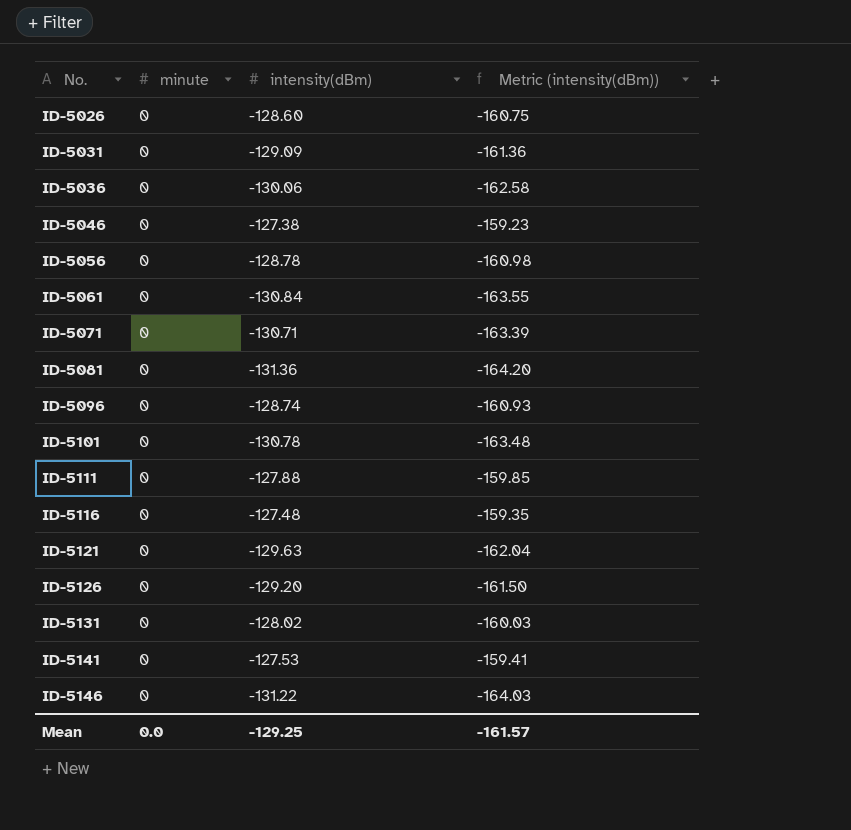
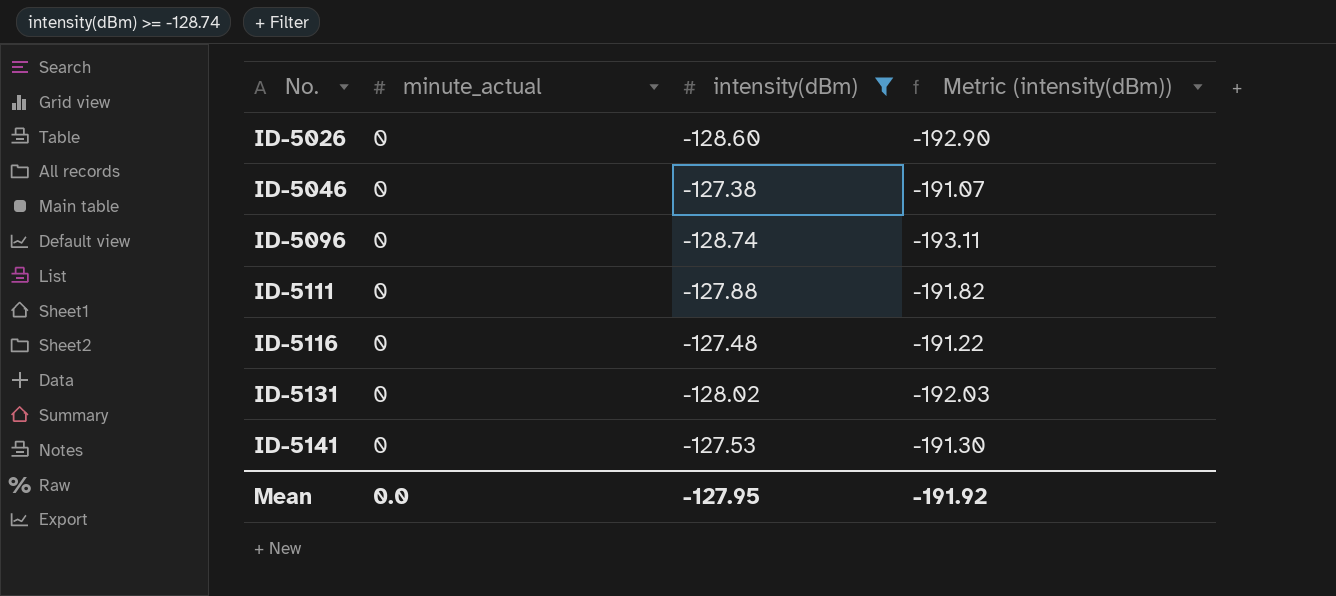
filter: none -> intensity(dBm) >= -128.74
column name: minute -> minute_actual
column Metric (intensity(dBm)) | formula: [intensity(dBm)] * 1.25 -> [intensity(dBm)] * 1.5
Mean | intensity(dBm): -129.25 -> -127.95
Mean | Metric (intensity(dBm)): -161.57 -> -191.92

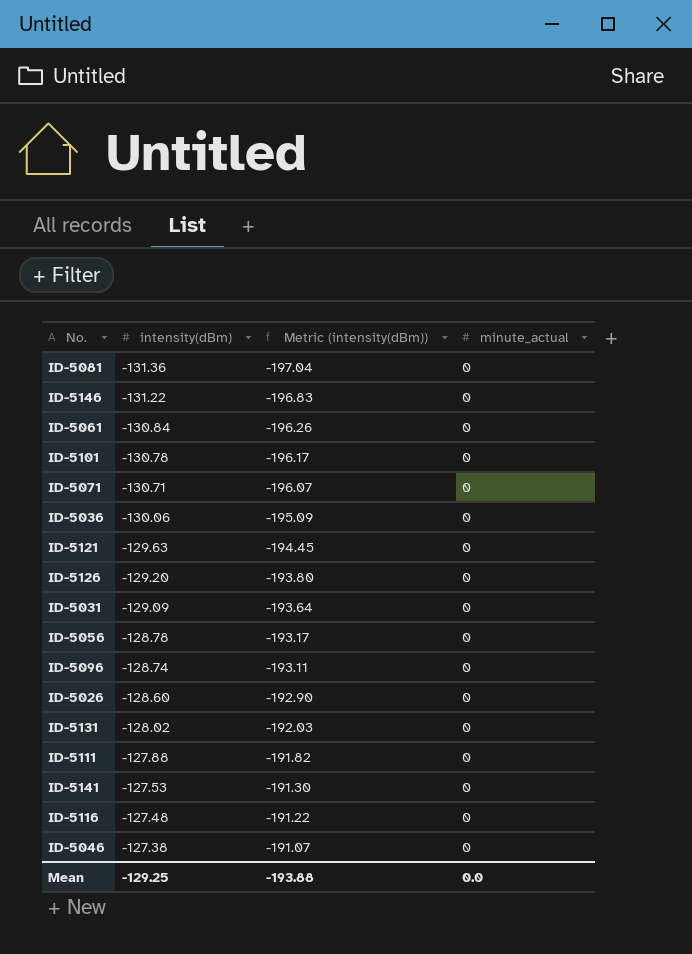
filter: intensity(dBm) >= -128.74 -> none
row order: No. ascending -> intensity(dBm) ascending
column minute_actual | position: 2 -> 4
Mean | intensity(dBm): -127.95 -> -129.25
Mean | Metric (intensity(dBm)): -191.92 -> -193.88

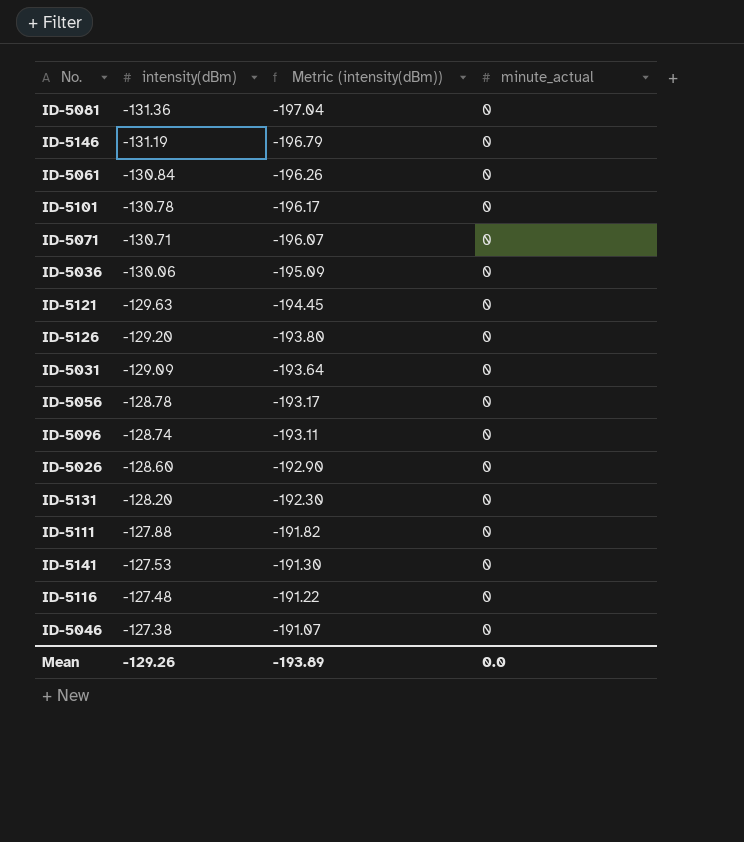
ID-5146 | intensity(dBm): -131.22 -> -131.19
ID-5146 | Metric (intensity(dBm)): -196.83 -> -196.79
ID-5131 | intensity(dBm): -128.02 -> -128.20
ID-5131 | Metric (intensity(dBm)): -192.03 -> -192.30
Mean | intensity(dBm): -129.25 -> -129.26
Mean | Metric (intensity(dBm)): -193.88 -> -193.89

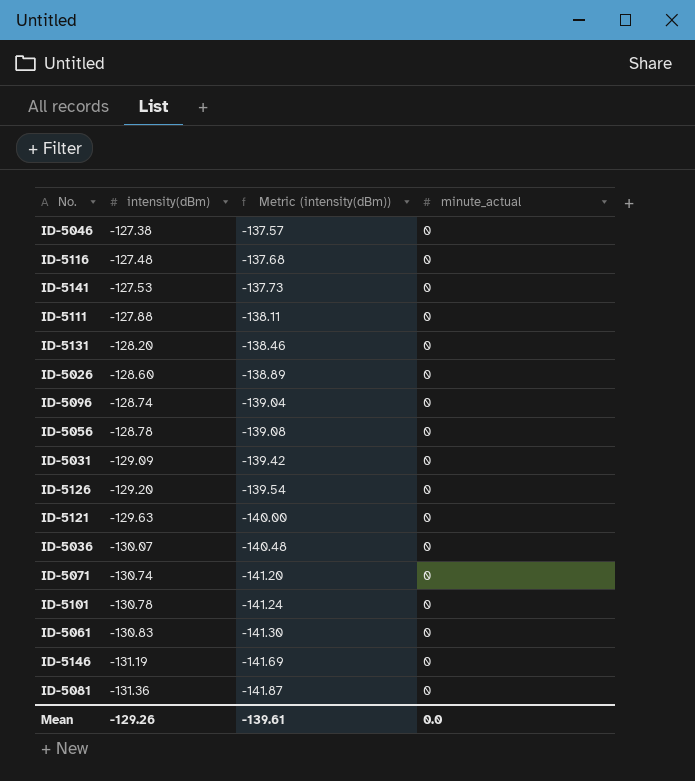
row order: intensity(dBm) ascending -> intensity(dBm) descending
column Metric (intensity(dBm)) | formula: [intensity(dBm)] * 1.5 -> [intensity(dBm)] * 1.08
ID-5036 | intensity(dBm): -130.06 -> -130.07
ID-5071 | intensity(dBm): -130.71 -> -130.74
ID-5061 | intensity(dBm): -130.84 -> -130.83
Mean | Metric (intensity(dBm)): -193.89 -> -139.61

